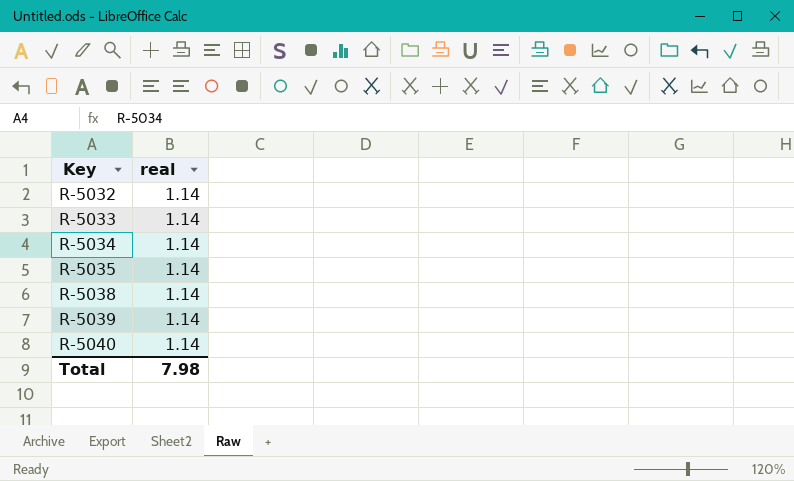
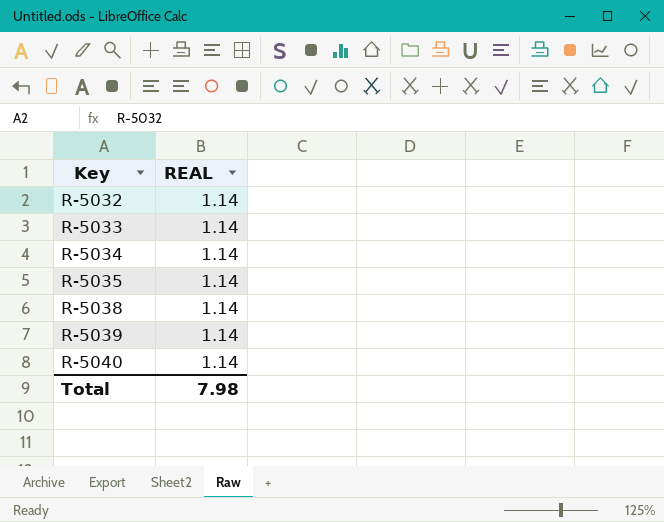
column name: real -> REAL

